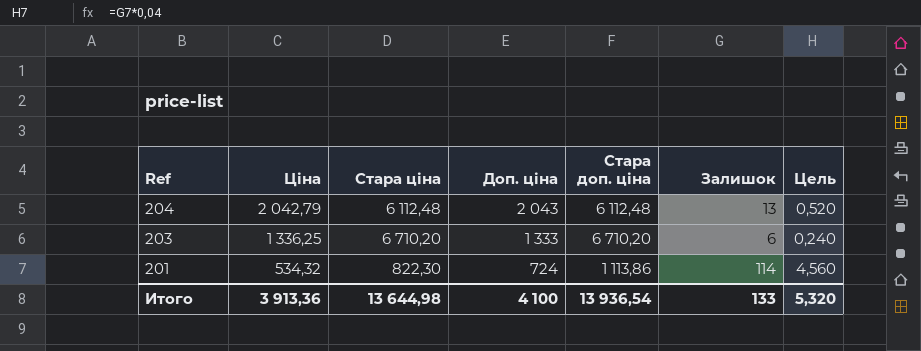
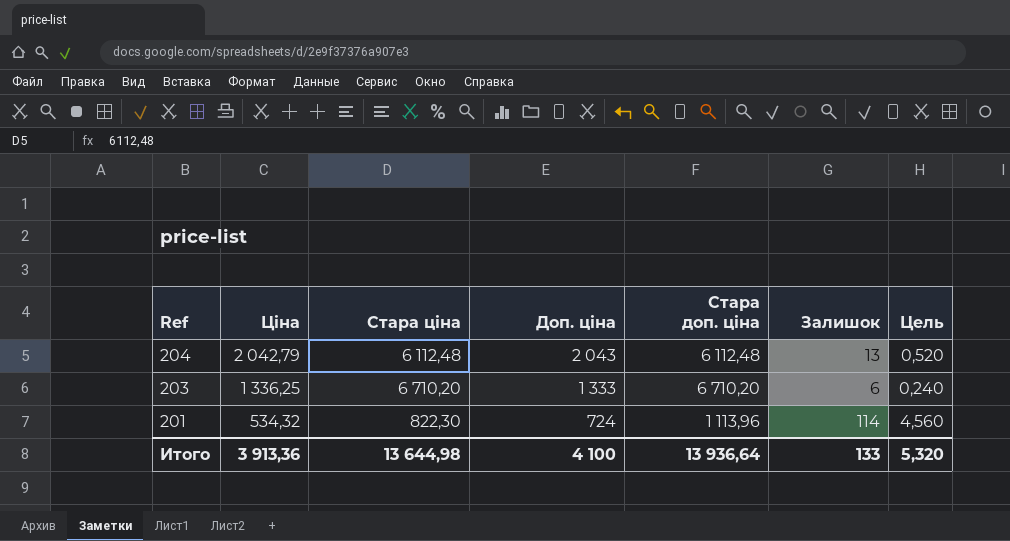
201 | Стара доп. ціна: 1 113,86 -> 1 113,96
Итого | Стара доп. ціна: 13 936,54 -> 13 936,64

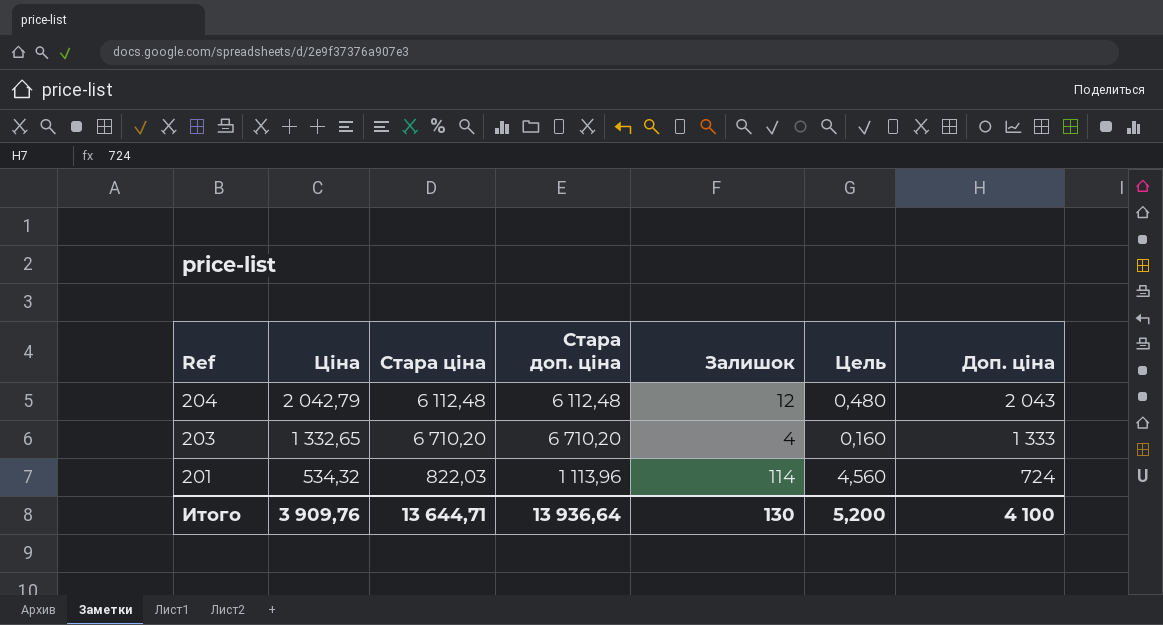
column Доп. ціна | position: 4 -> 7
204 | Залишок: 13 -> 12
204 | Цель: 0,520 -> 0,480
203 | Ціна: 1 336,25 -> 1 332,65
203 | Залишок: 6 -> 4
203 | Цель: 0,240 -> 0,160
201 | Стара ціна: 822,30 -> 822,03
Итого | Ціна: 3 913,36 -> 3 909,76
Итого | Стара ціна: 13 644,98 -> 13 644,71
Итого | Залишок: 133 -> 130
Итого | Цель: 5,320 -> 5,200

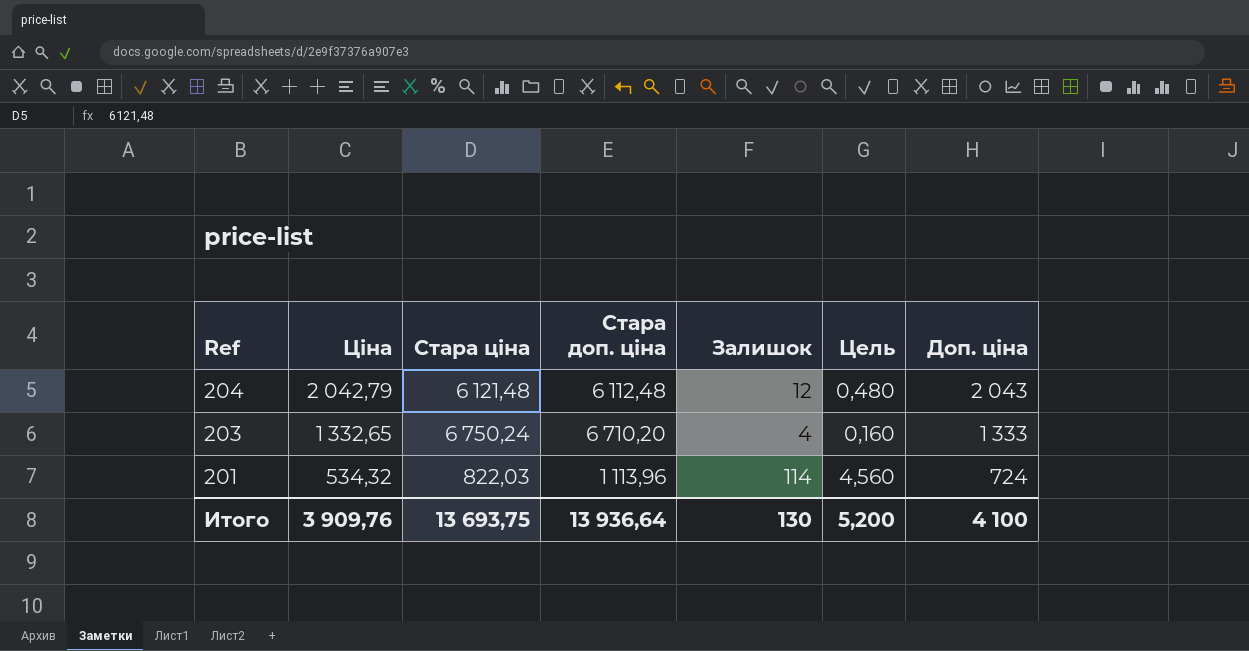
204 | Стара ціна: 6 112,48 -> 6 121,48
203 | Стара ціна: 6 710,20 -> 6 750,24
Итого | Стара ціна: 13 644,71 -> 13 693,75

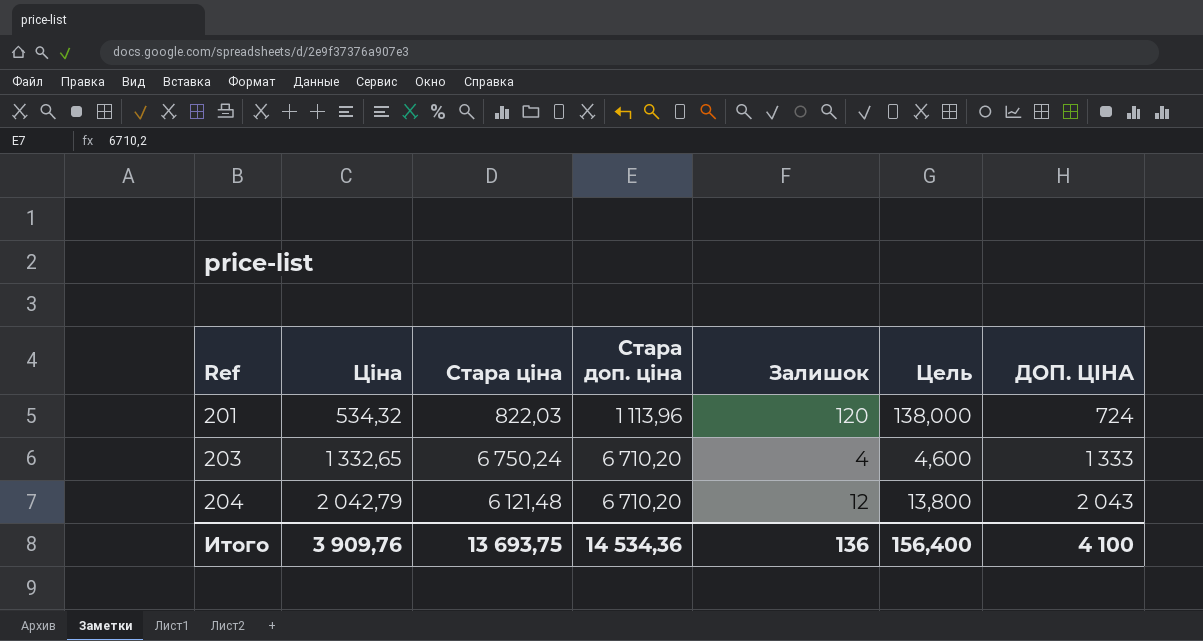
row order: Ref descending -> Ref ascending
column Цель | formula: [Залишок] * 0,04 -> [Залишок] * 1,15
column name: Доп. ціна -> ДОП. ЦІНА
201 | Залишок: 114 -> 120
204 | Стара доп. ціна: 6 112,48 -> 6 710,20
Итого | Стара доп. ціна: 13 936,64 -> 14 534,36
Итого | Залишок: 130 -> 136
Итого | Цель: 5,200 -> 156,400

